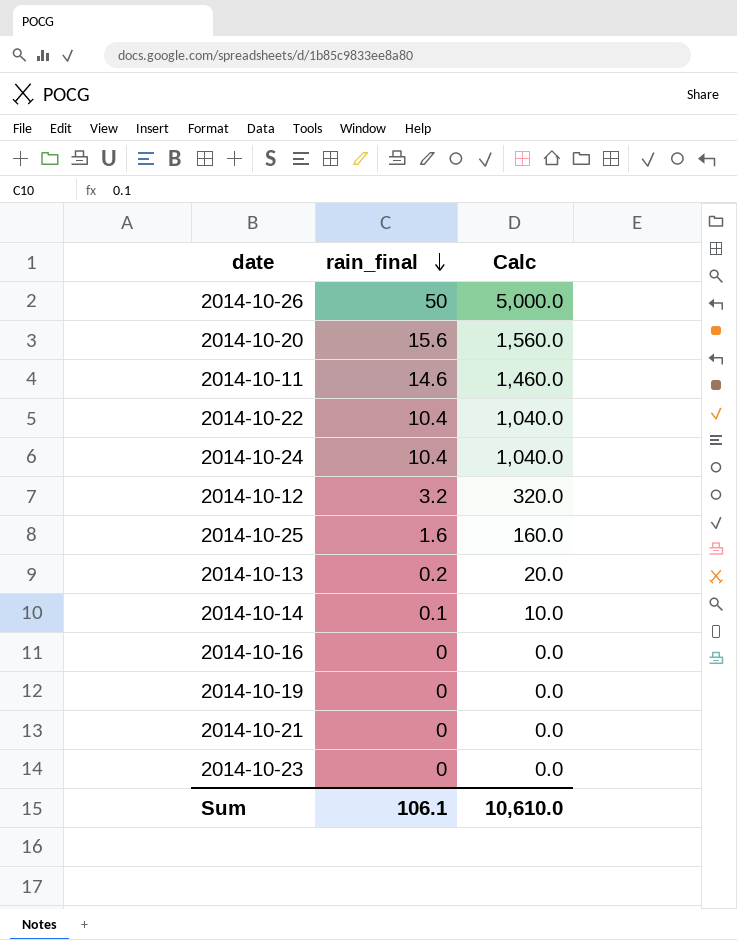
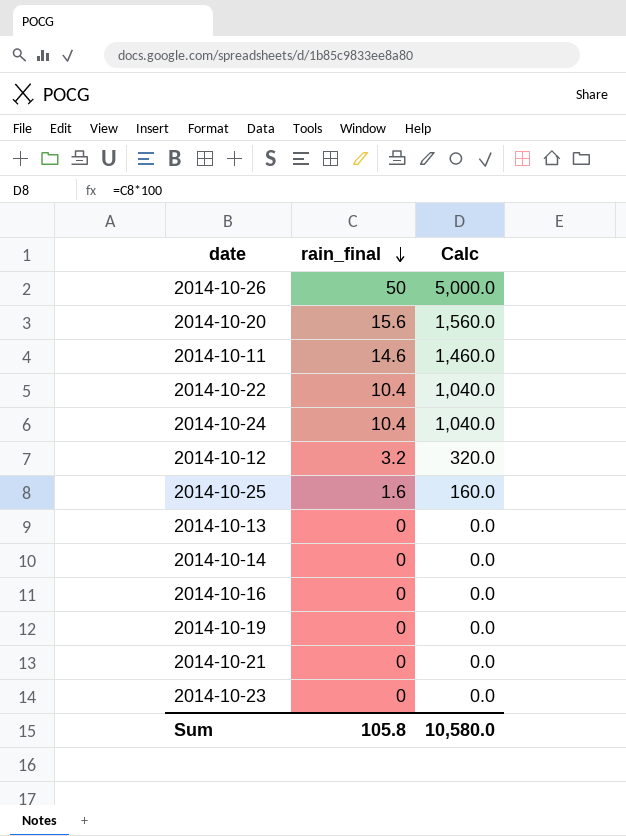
2014-10-13 | rain_final: 0.2 -> 0
2014-10-13 | Calc: 20.0 -> 0.0
2014-10-14 | rain_final: 0.1 -> 0
2014-10-14 | Calc: 10.0 -> 0.0
Sum | rain_final: 106.1 -> 105.8
Sum | Calc: 10,610.0 -> 10,580.0

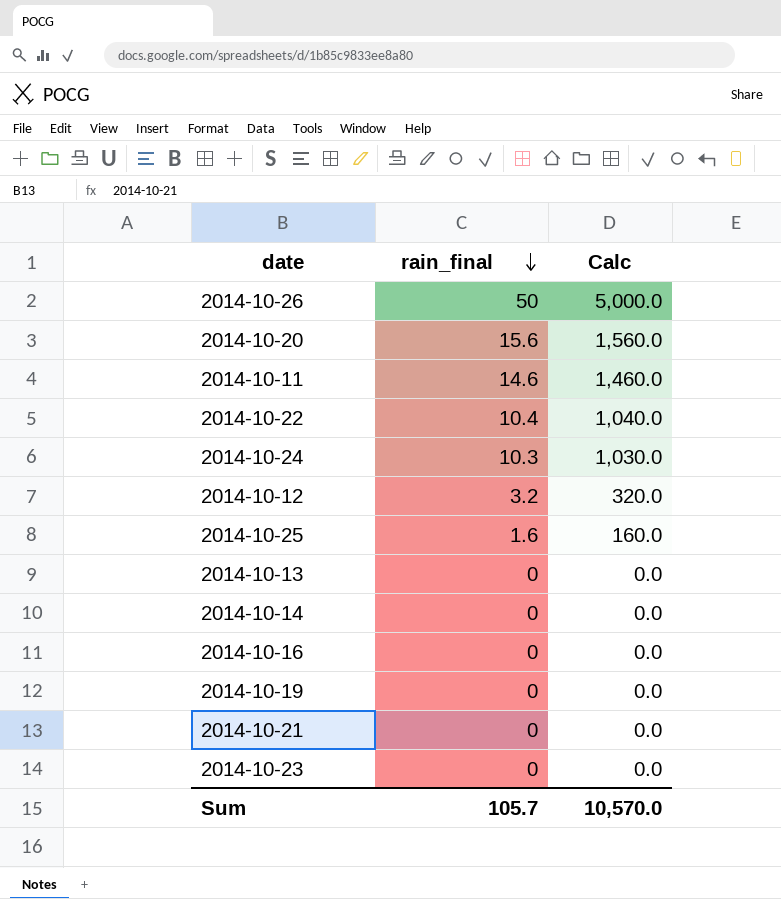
2014-10-24 | rain_final: 10.4 -> 10.3
2014-10-24 | Calc: 1,040.0 -> 1,030.0
Sum | rain_final: 105.8 -> 105.7
Sum | Calc: 10,580.0 -> 10,570.0

